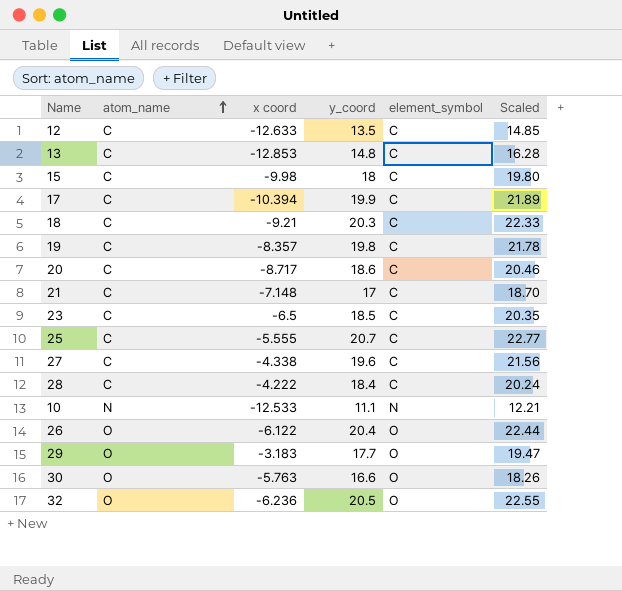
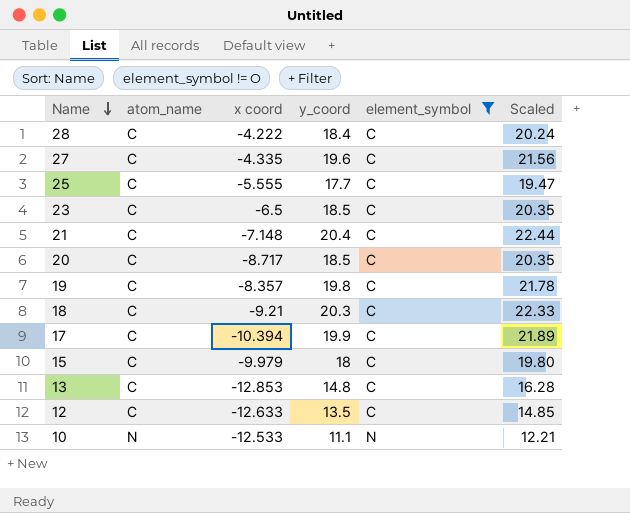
filter: none -> element_symbol != O
row order: atom_name ascending -> Name descending
27 | x coord: -4.338 -> -4.335
25 | y_coord: 20.7 -> 17.7
25 | Scaled: 22.77 -> 19.47
21 | y_coord: 17 -> 20.4
21 | Scaled: 18.70 -> 22.44
20 | y_coord: 18.6 -> 18.5
20 | Scaled: 20.46 -> 20.35
15 | x coord: -9.98 -> -9.979

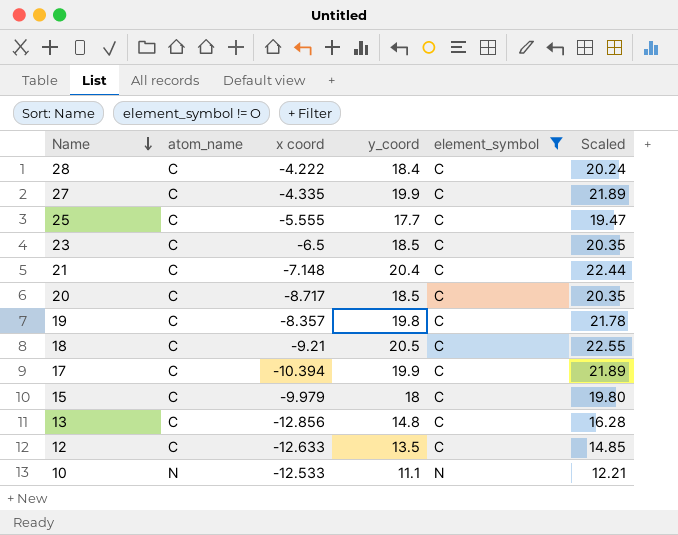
27 | y_coord: 19.6 -> 19.9
27 | Scaled: 21.56 -> 21.89
18 | y_coord: 20.3 -> 20.5
18 | Scaled: 22.33 -> 22.55
13 | x coord: -12.853 -> -12.856

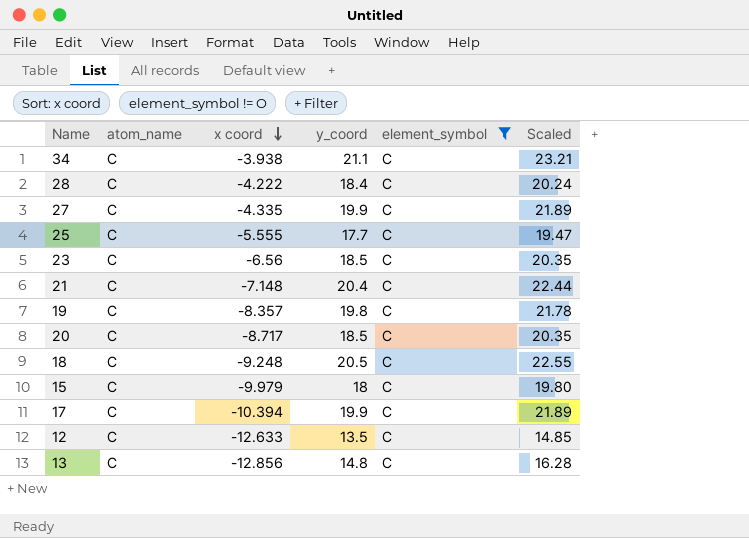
row order: Name descending -> x coord descending
row 10: N | -12.533 | 11.1 | N | 12.21 -> none
row 34: none -> C | -3.938 | 21.1 | C | 23.21
23 | x coord: -6.5 -> -6.56
18 | x coord: -9.21 -> -9.248

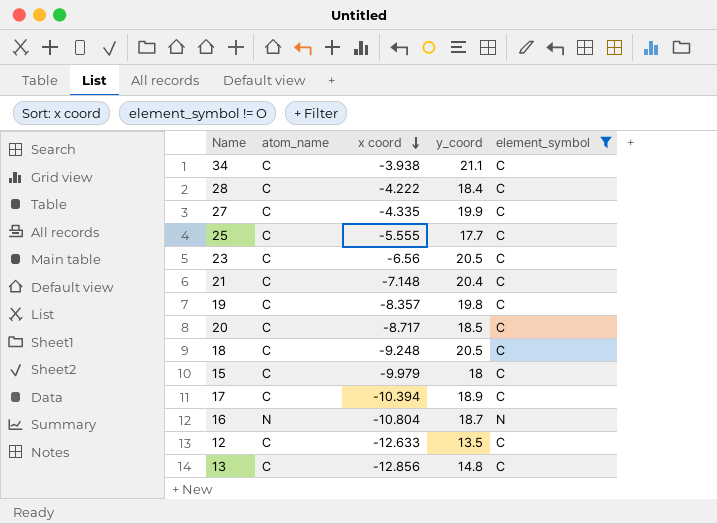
column Scaled | formula: [y_coord] * 1.1 -> none
23 | y_coord: 18.5 -> 20.5
17 | y_coord: 19.9 -> 18.9
row 16: none -> N | -10.804 | 18.7 | N

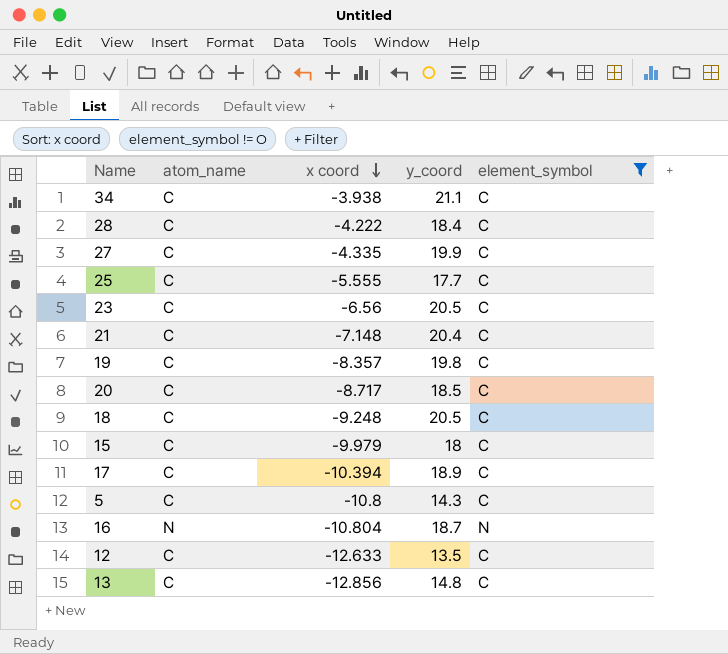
row 5: none -> C | -10.8 | 14.3 | C

